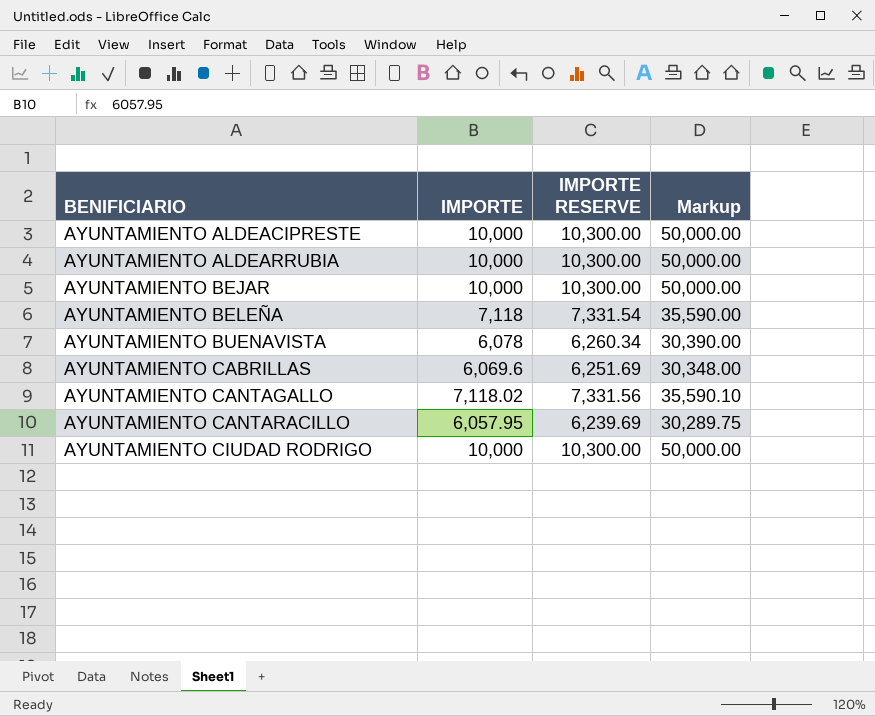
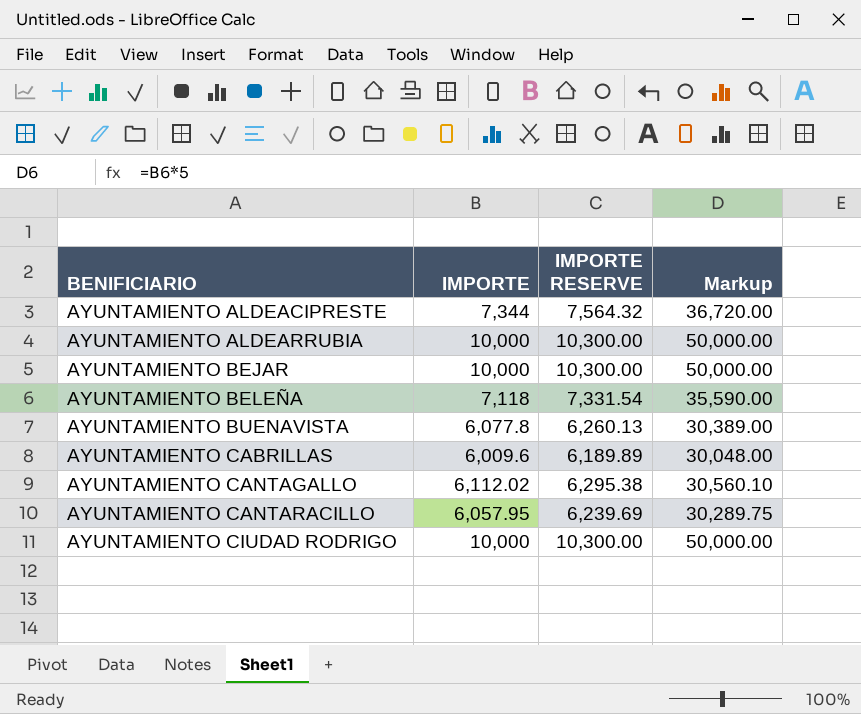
AYUNTAMIENTO ALDEACIPRESTE | IMPORTE: 10,000 -> 7,344
AYUNTAMIENTO ALDEACIPRESTE | IMPORTE RESERVE: 10,300.00 -> 7,564.32
AYUNTAMIENTO ALDEACIPRESTE | Markup: 50,000.00 -> 36,720.00
AYUNTAMIENTO BUENAVISTA | IMPORTE: 6,078 -> 6,077.8
AYUNTAMIENTO BUENAVISTA | IMPORTE RESERVE: 6,260.34 -> 6,260.13
AYUNTAMIENTO BUENAVISTA | Markup: 30,390.00 -> 30,389.00
AYUNTAMIENTO CABRILLAS | IMPORTE: 6,069.6 -> 6,009.6
AYUNTAMIENTO CABRILLAS | IMPORTE RESERVE: 6,251.69 -> 6,189.89
AYUNTAMIENTO CABRILLAS | Markup: 30,348.00 -> 30,048.00
AYUNTAMIENTO CANTAGALLO | IMPORTE: 7,118.02 -> 6,112.02
AYUNTAMIENTO CANTAGALLO | IMPORTE RESERVE: 7,331.56 -> 6,295.38
AYUNTAMIENTO CANTAGALLO | Markup: 35,590.10 -> 30,560.10

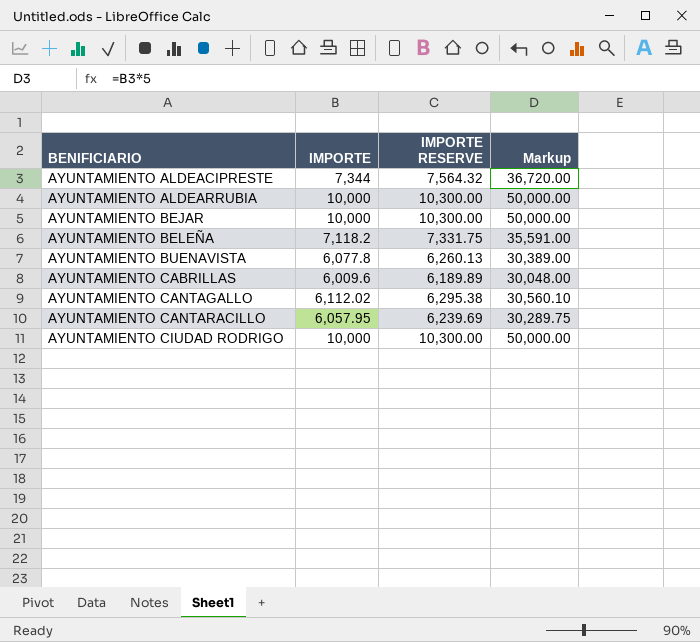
AYUNTAMIENTO BELEÑA | IMPORTE: 7,118 -> 7,118.2
AYUNTAMIENTO BELEÑA | IMPORTE RESERVE: 7,331.54 -> 7,331.75
AYUNTAMIENTO BELEÑA | Markup: 35,590.00 -> 35,591.00

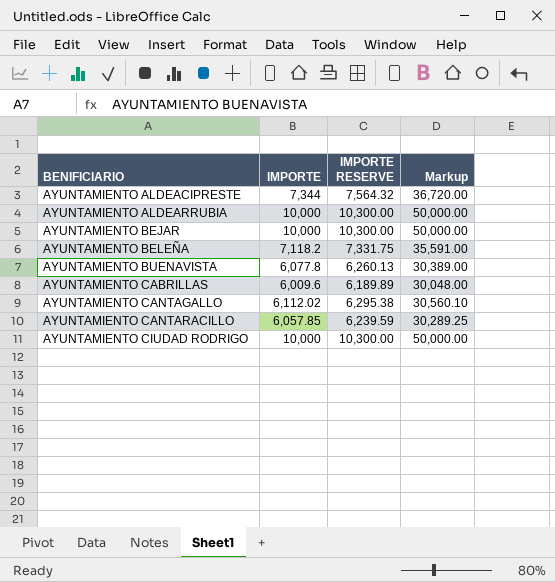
AYUNTAMIENTO CANTARACILLO | IMPORTE: 6,057.95 -> 6,057.85
AYUNTAMIENTO CANTARACILLO | IMPORTE RESERVE: 6,239.69 -> 6,239.59
AYUNTAMIENTO CANTARACILLO | Markup: 30,289.75 -> 30,289.25

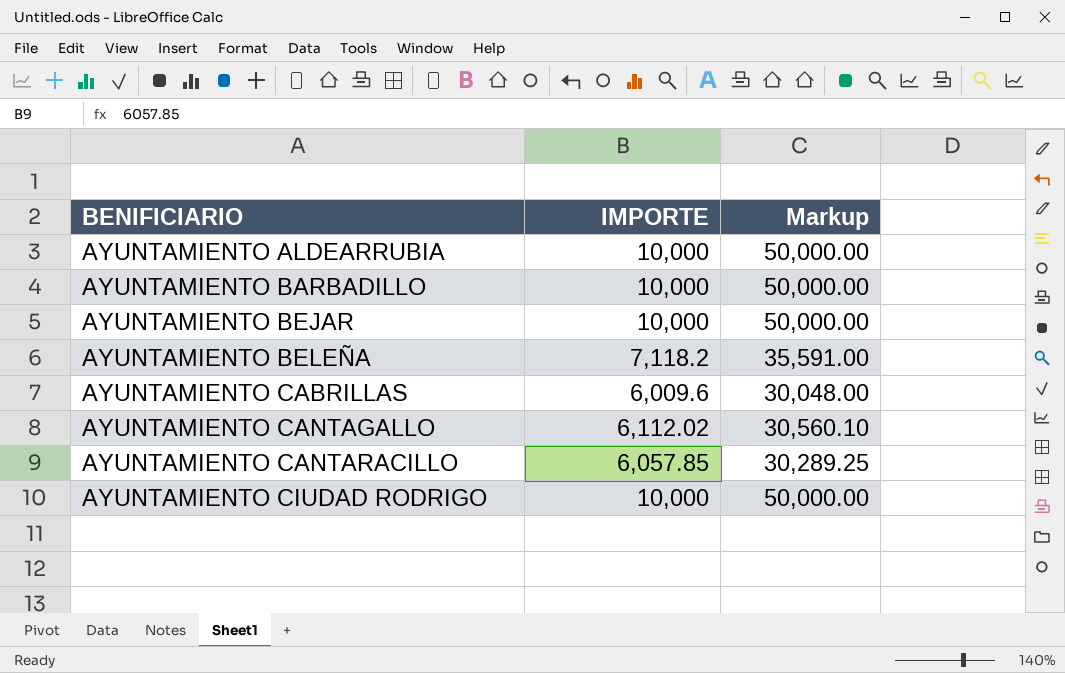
column IMPORTE RESERVE | formula: [IMPORTE] * 1.03 -> none
row AYUNTAMIENTO ALDEACIPRESTE: 7,344 | 7,564.32 | 36,720.00 -> none
row AYUNTAMIENTO BUENAVISTA: 6,077.8 | 6,260.13 | 30,389.00 -> none
row AYUNTAMIENTO BARBADILLO: none -> 10,000 | 50,000.00

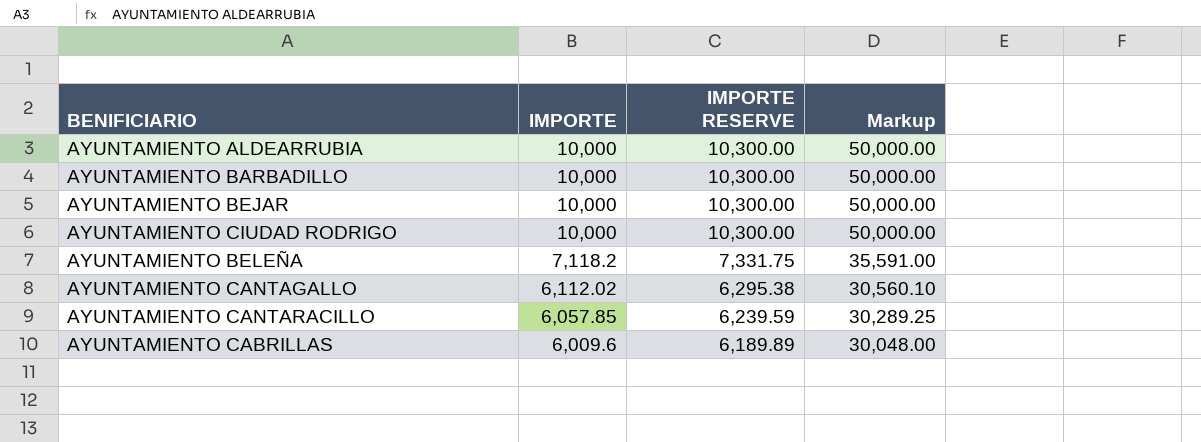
row order: BENIFICIARIO ascending -> IMPORTE descending
column IMPORTE RESERVE | formula: none -> [IMPORTE] * 1.03

